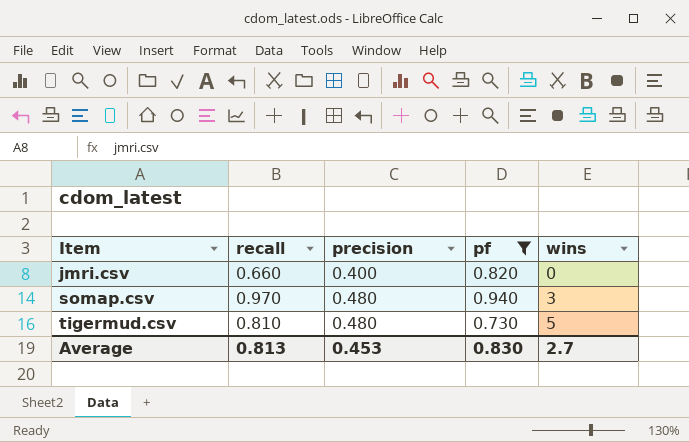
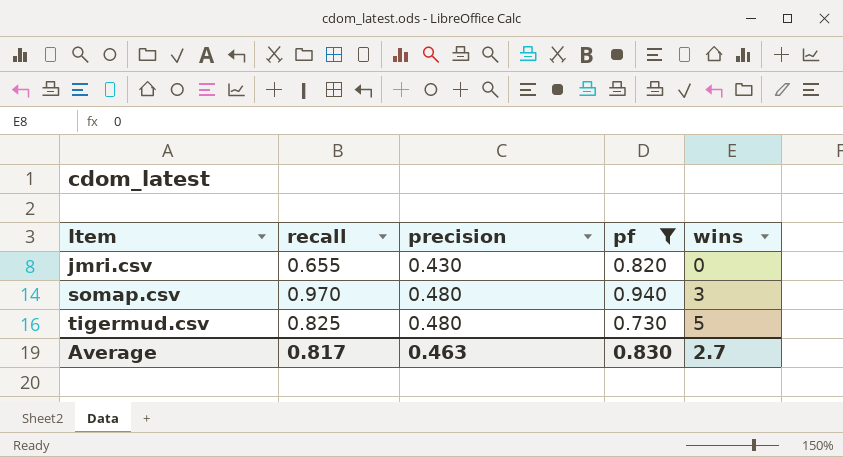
jmri.csv | recall: 0.660 -> 0.655
jmri.csv | precision: 0.400 -> 0.430
tigermud.csv | recall: 0.810 -> 0.825
Average | recall: 0.813 -> 0.817
Average | precision: 0.453 -> 0.463

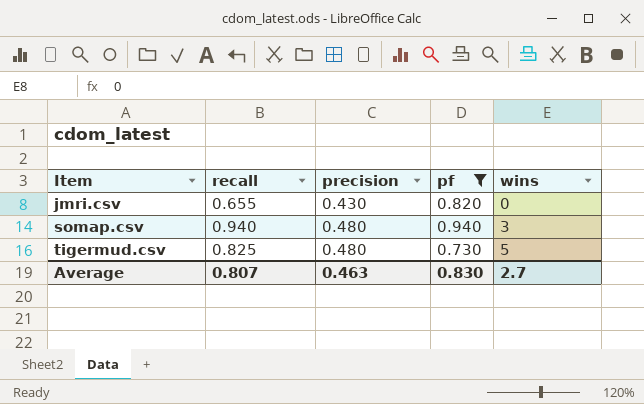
somap.csv | recall: 0.970 -> 0.940
Average | recall: 0.817 -> 0.807

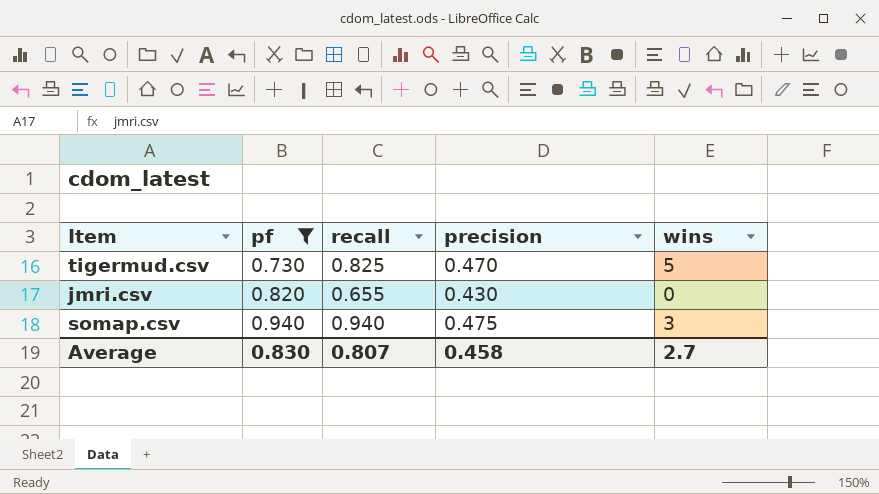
row order: Item ascending -> pf ascending
column pf | position: 4 -> 2
tigermud.csv | precision: 0.480 -> 0.470
somap.csv | precision: 0.480 -> 0.475
Average | precision: 0.463 -> 0.458

